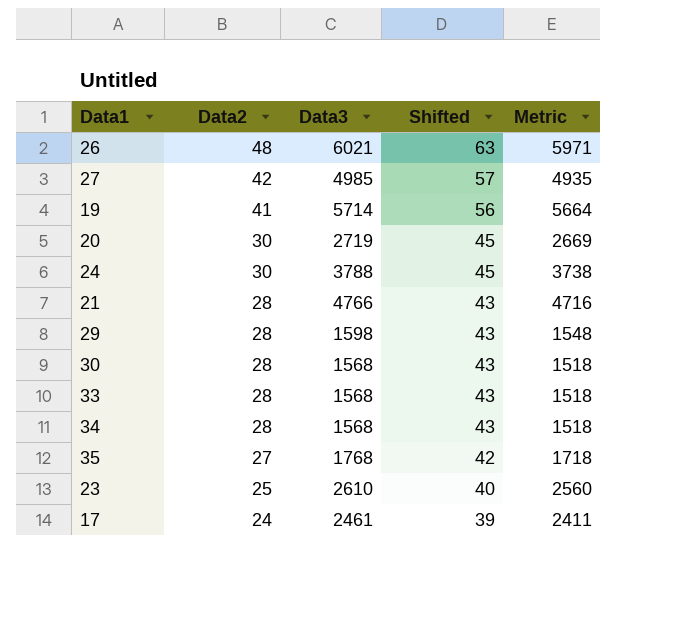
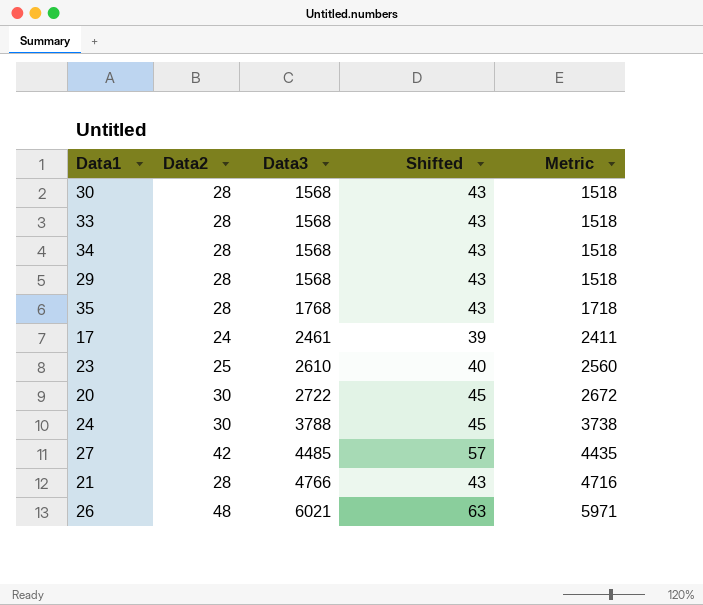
row order: Data2 descending -> Data3 ascending
row 19: 41 | 5714 | 56 | 5664 -> none
29 | Data3: 1598 -> 1568
29 | Metric: 1548 -> 1518
35 | Data2: 27 -> 28
35 | Shifted: 42 -> 43
20 | Data3: 2719 -> 2722
20 | Metric: 2669 -> 2672
27 | Data3: 4985 -> 4485
27 | Metric: 4935 -> 4435

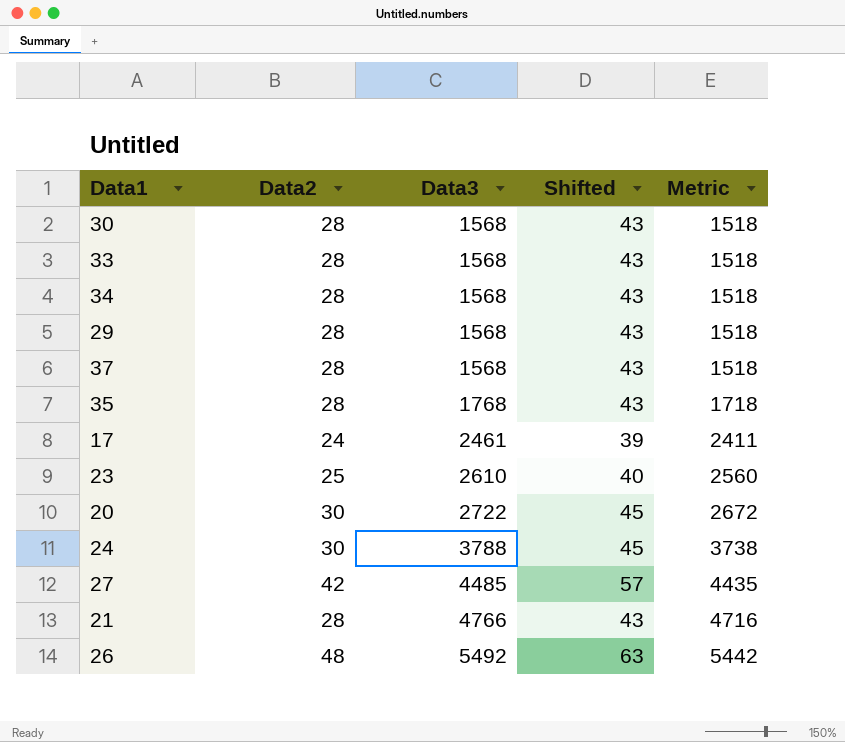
row 37: none -> 28 | 1568 | 43 | 1518
26 | Data3: 6021 -> 5492
26 | Metric: 5971 -> 5442

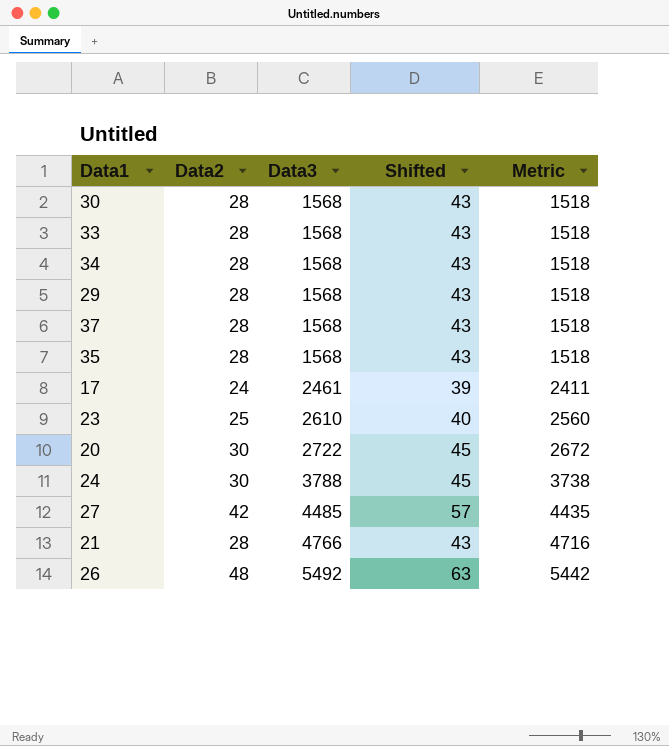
35 | Data3: 1768 -> 1568
35 | Metric: 1718 -> 1518

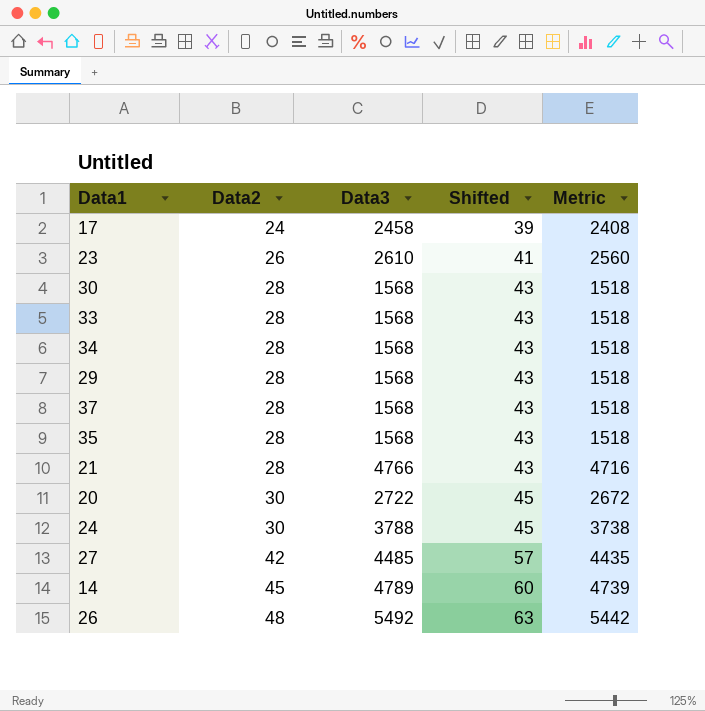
row order: Data3 ascending -> Data2 ascending
17 | Data3: 2461 -> 2458
17 | Metric: 2411 -> 2408
23 | Data2: 25 -> 26
23 | Shifted: 40 -> 41
row 14: none -> 45 | 4789 | 60 | 4739

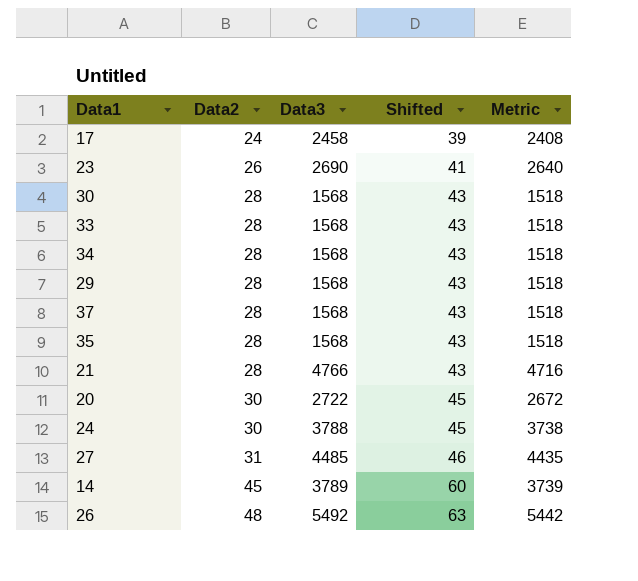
23 | Data3: 2610 -> 2690
23 | Metric: 2560 -> 2640
27 | Data2: 42 -> 31
27 | Shifted: 57 -> 46
14 | Data3: 4789 -> 3789
14 | Metric: 4739 -> 3739

